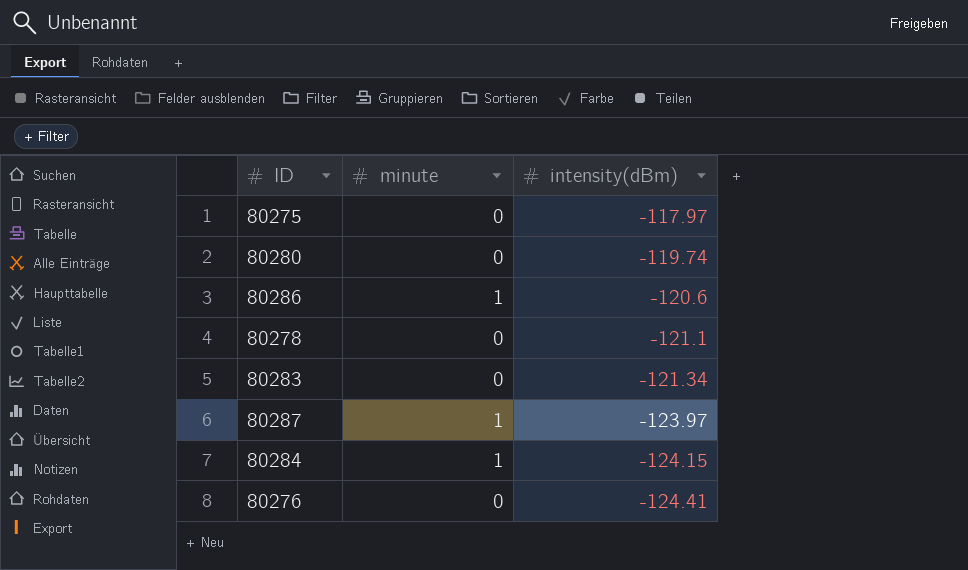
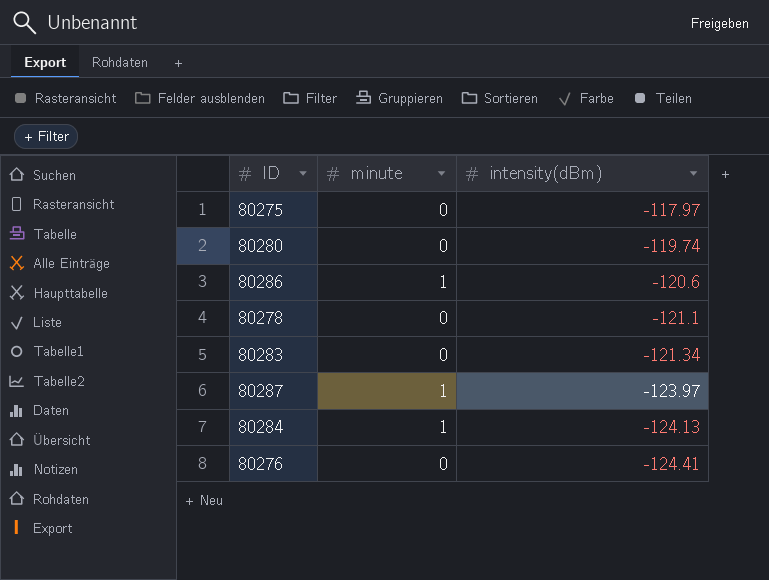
80284 | intensity(dBm): -124.15 -> -124.13

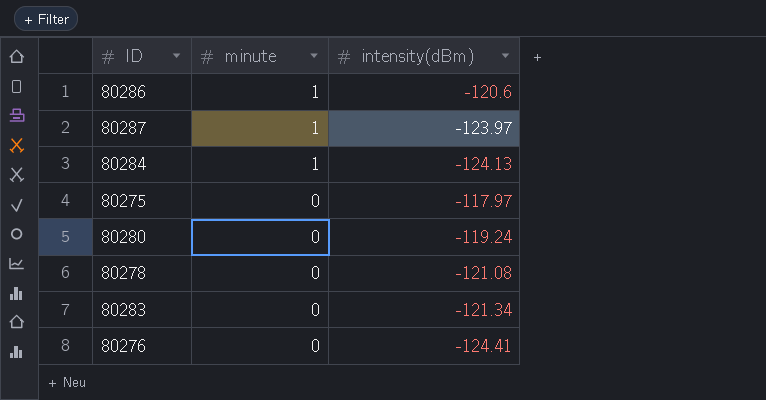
row order: intensity(dBm) descending -> minute descending
80280 | intensity(dBm): -119.74 -> -119.24
80278 | intensity(dBm): -121.1 -> -121.08

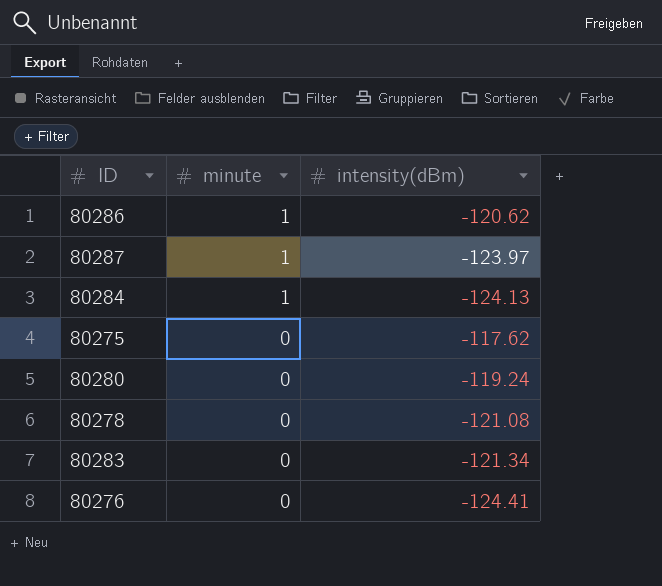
80286 | intensity(dBm): -120.6 -> -120.62
80275 | intensity(dBm): -117.97 -> -117.62

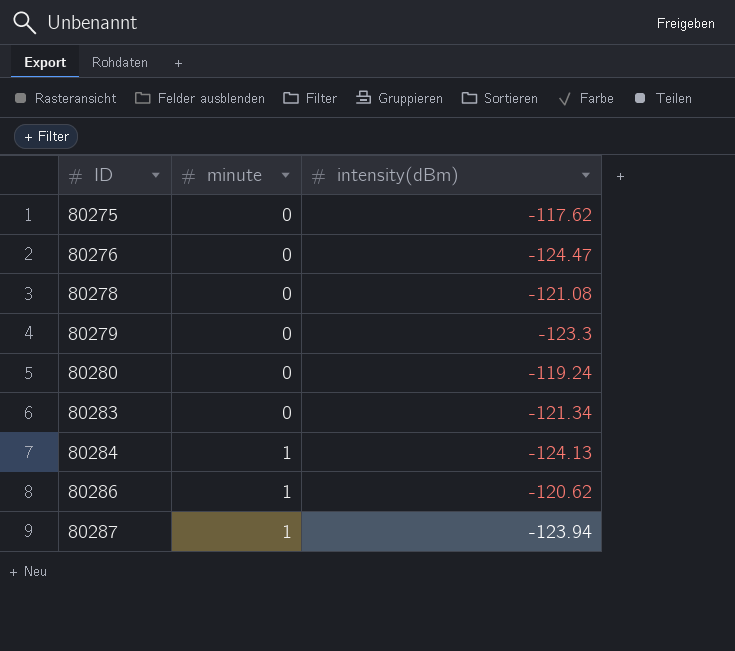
row order: minute descending -> ID ascending
80276 | intensity(dBm): -124.41 -> -124.47
row 80279: none -> 0 | -123.3
80287 | intensity(dBm): -123.97 -> -123.94

